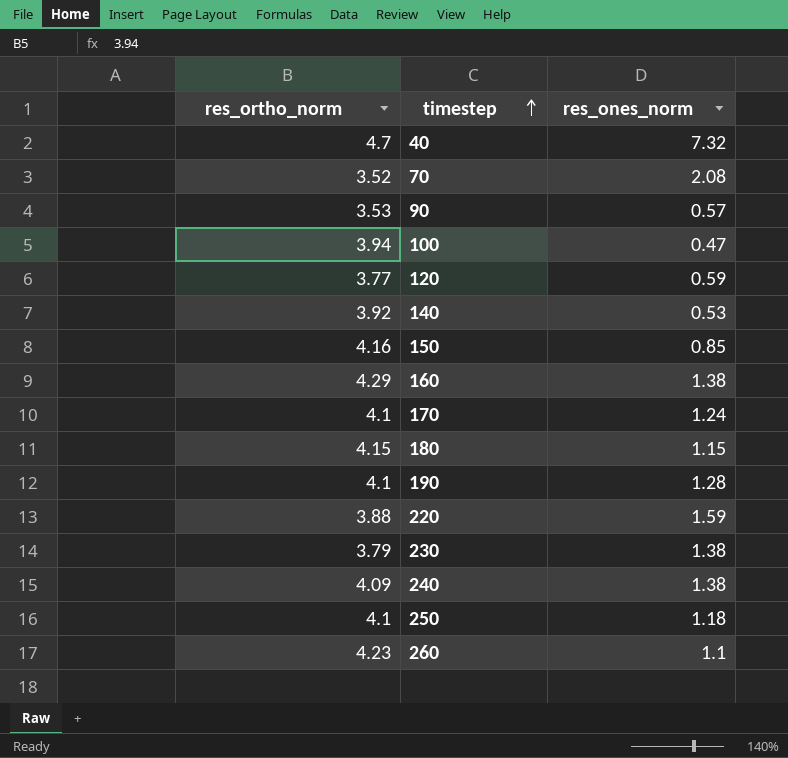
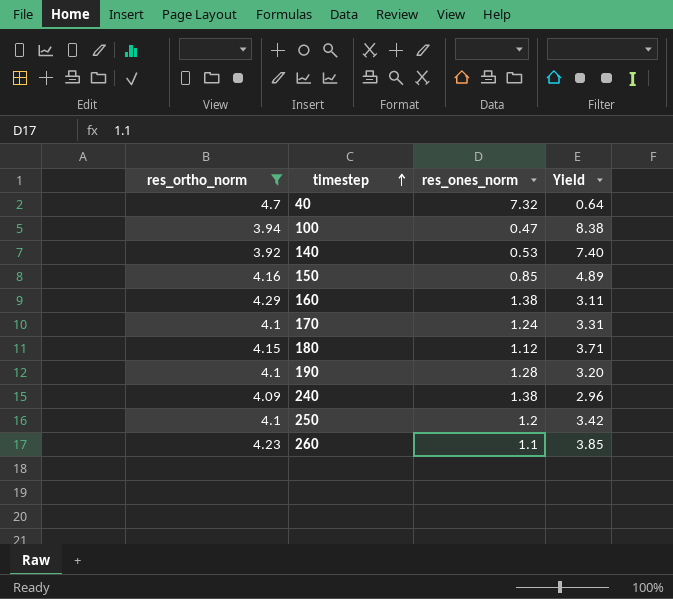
filter: none -> res_ortho_norm >= 3.92
column Yield | formula: none -> [res_ortho_norm] / [res_ones_norm]
180 | res_ones_norm: 1.15 -> 1.12
250 | res_ones_norm: 1.18 -> 1.2

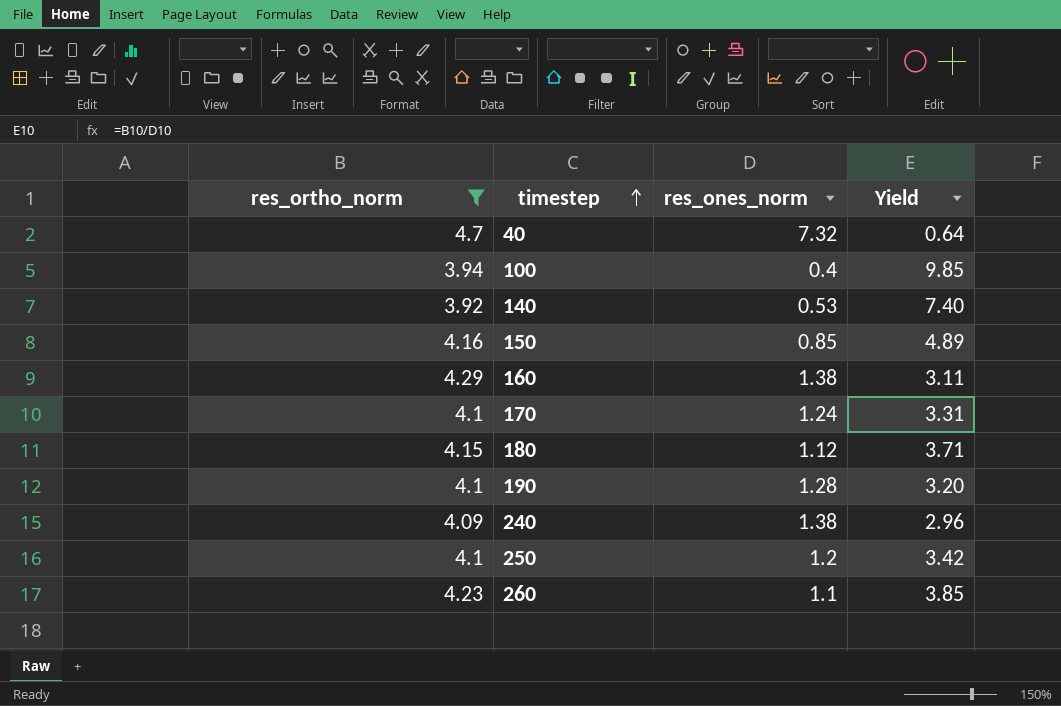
100 | res_ones_norm: 0.47 -> 0.4
100 | Yield: 8.38 -> 9.85

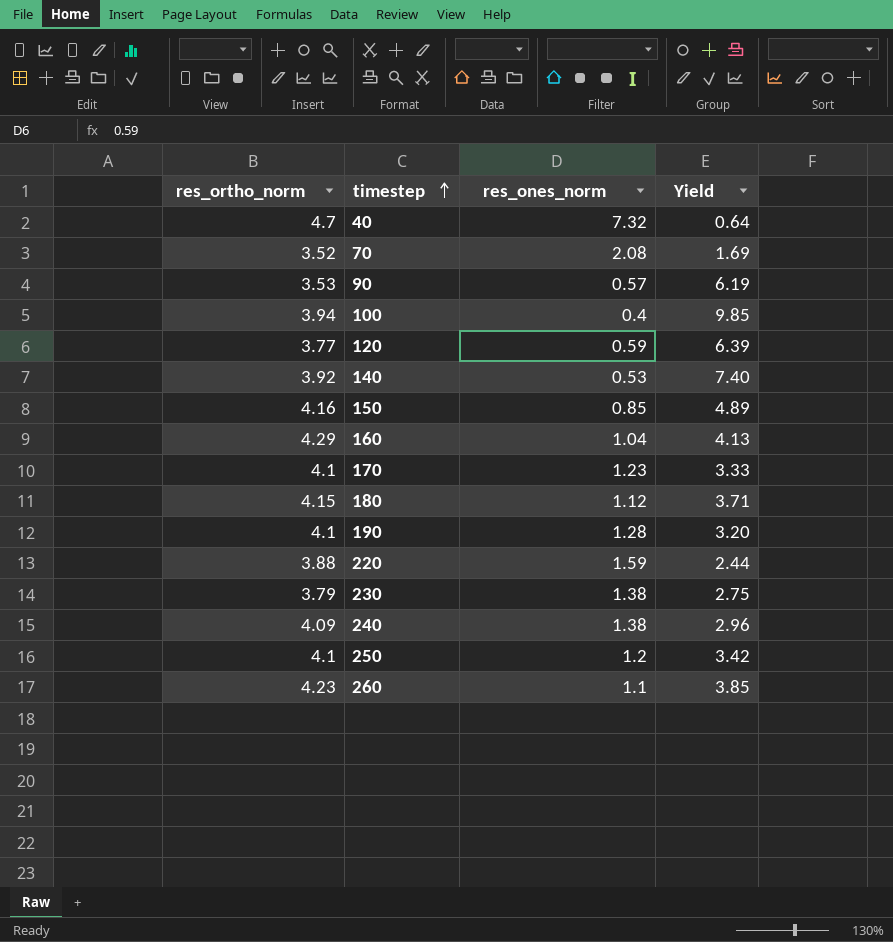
filter: res_ortho_norm >= 3.92 -> none
160 | res_ones_norm: 1.38 -> 1.04
160 | Yield: 3.11 -> 4.13
170 | res_ones_norm: 1.24 -> 1.23
170 | Yield: 3.31 -> 3.33

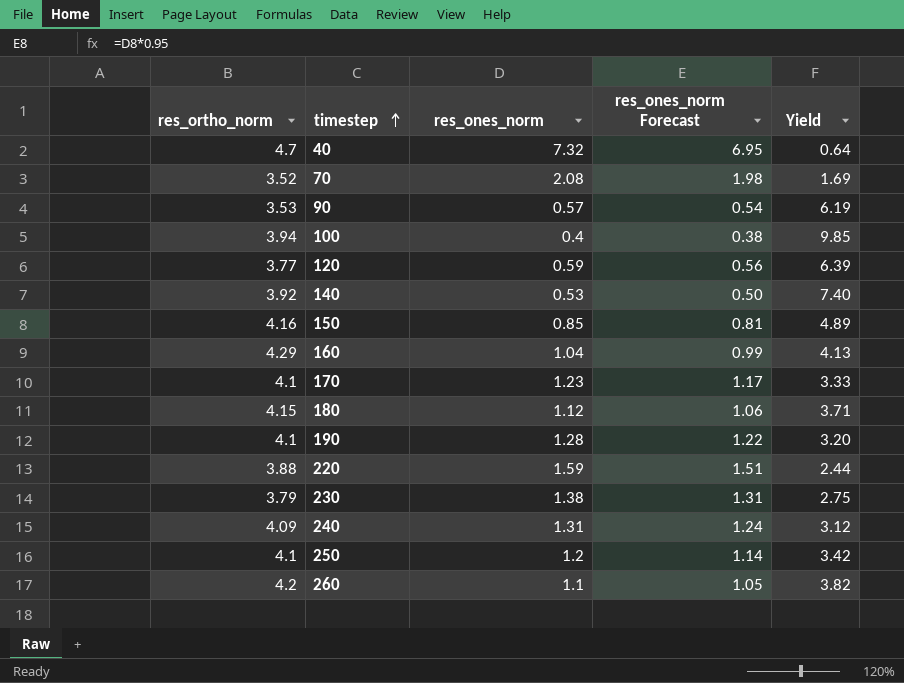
column res_ones_norm Forecast | formula: none -> [res_ones_norm] * 0.95
240 | res_ones_norm: 1.38 -> 1.31
240 | Yield: 2.96 -> 3.12
260 | res_ortho_norm: 4.23 -> 4.2
260 | Yield: 3.85 -> 3.82

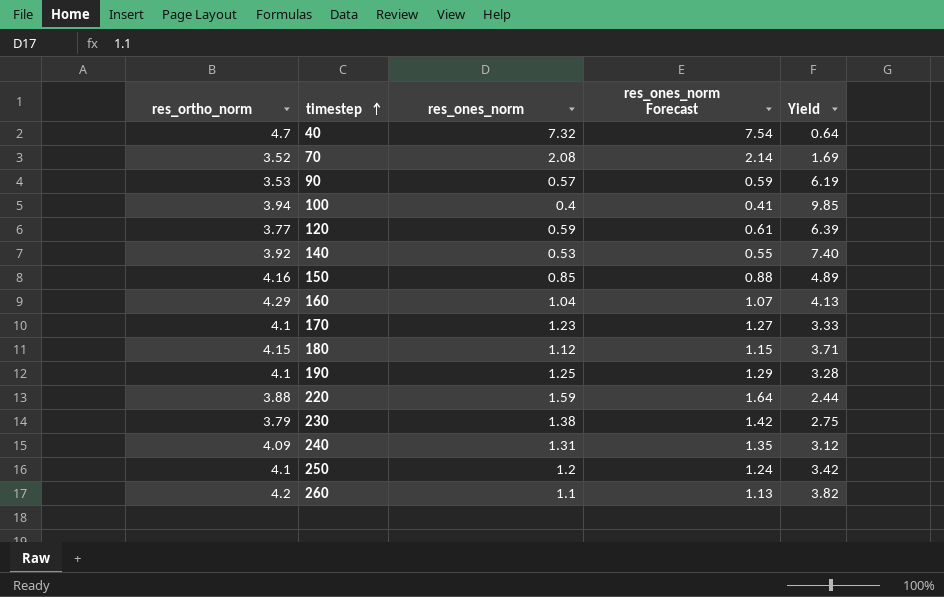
column res_ones_norm Forecast | formula: [res_ones_norm] * 0.95 -> [res_ones_norm] * 1.03
190 | res_ones_norm: 1.28 -> 1.25
190 | Yield: 3.20 -> 3.28

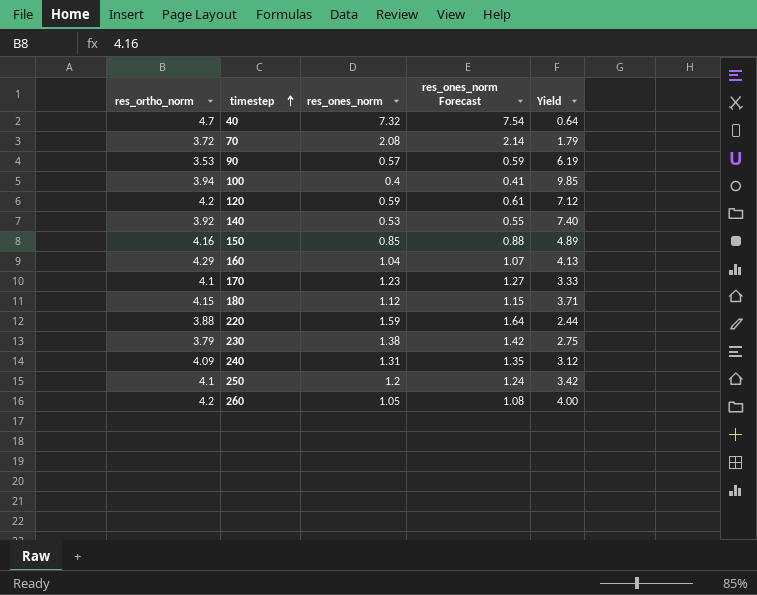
row 190: 4.1 | 1.25 | 1.29 | 3.28 -> none
70 | res_ortho_norm: 3.52 -> 3.72
70 | Yield: 1.69 -> 1.79
120 | res_ortho_norm: 3.77 -> 4.2
120 | Yield: 6.39 -> 7.12
260 | res_ones_norm: 1.1 -> 1.05
260 | res_ones_norm Forecast: 1.13 -> 1.08
260 | Yield: 3.82 -> 4.00

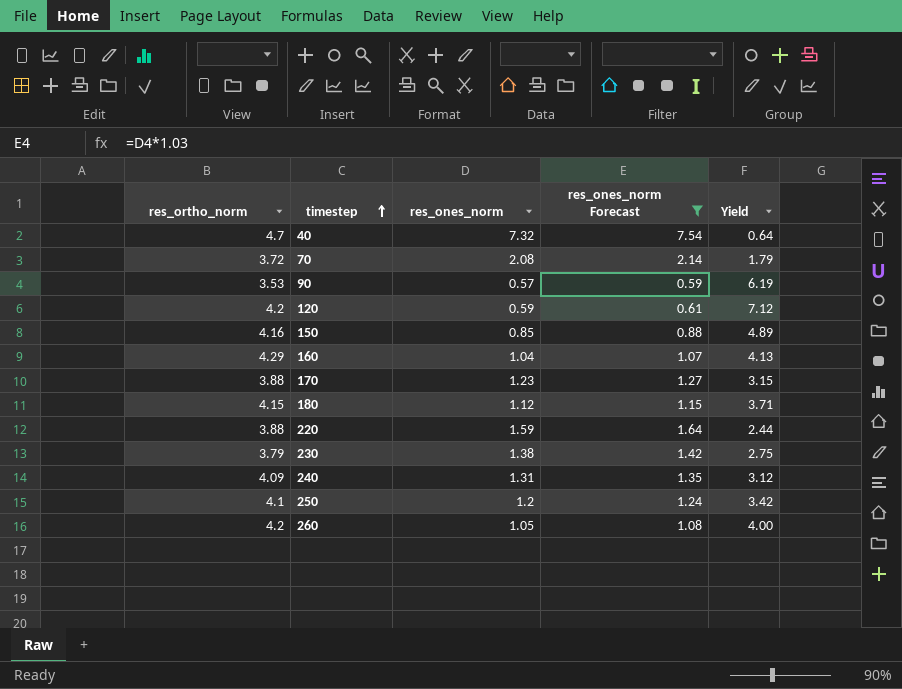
filter: none -> res_ones_norm Forecast >= 0.59
170 | res_ortho_norm: 4.1 -> 3.88
170 | Yield: 3.33 -> 3.15

